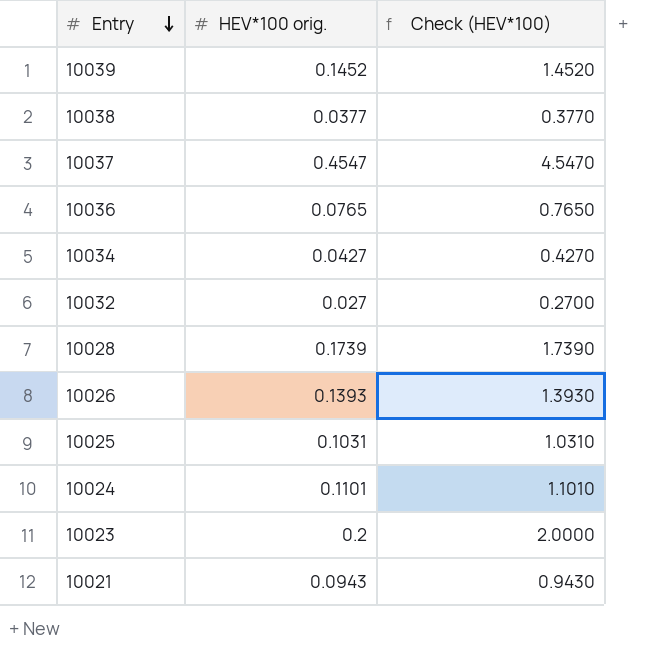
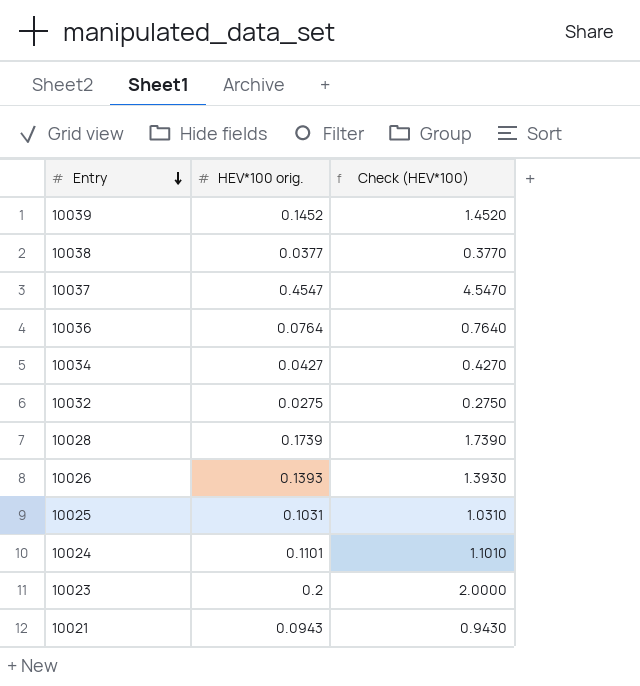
10036 | HEV*100 orig.: 0.0765 -> 0.0764
10036 | Check (HEV*100): 0.7650 -> 0.7640
10032 | HEV*100 orig.: 0.027 -> 0.0275
10032 | Check (HEV*100): 0.2700 -> 0.2750

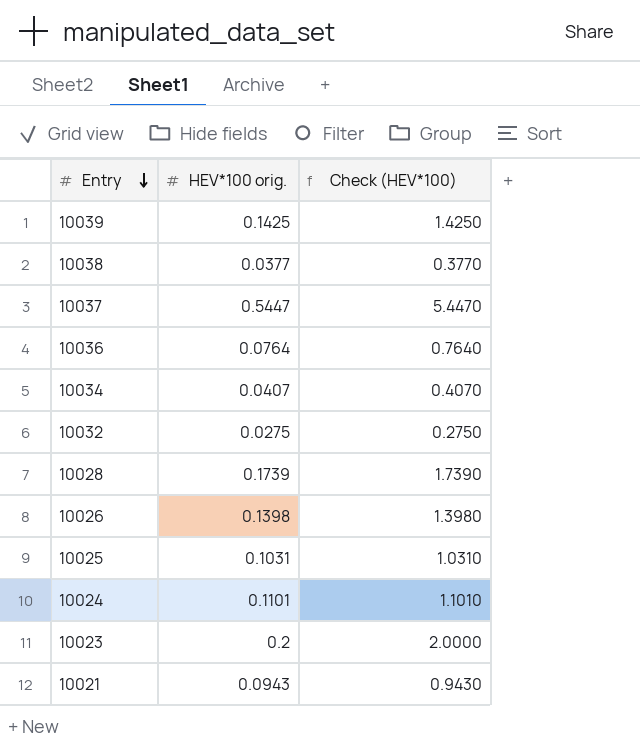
10039 | HEV*100 orig.: 0.1452 -> 0.1425
10039 | Check (HEV*100): 1.4520 -> 1.4250
10037 | HEV*100 orig.: 0.4547 -> 0.5447
10037 | Check (HEV*100): 4.5470 -> 5.4470
10034 | HEV*100 orig.: 0.0427 -> 0.0407
10034 | Check (HEV*100): 0.4270 -> 0.4070
10026 | HEV*100 orig.: 0.1393 -> 0.1398
10026 | Check (HEV*100): 1.3930 -> 1.3980

